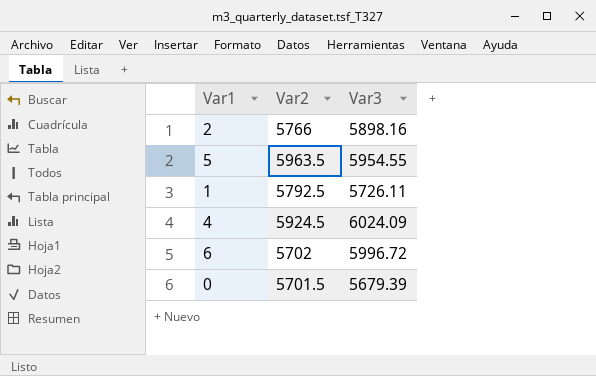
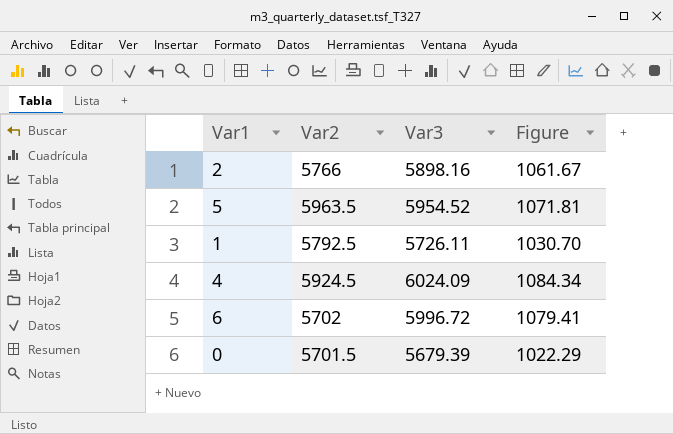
column Figure | formula: none -> [Var3] * 0.18
5 | Var3: 5954.55 -> 5954.52

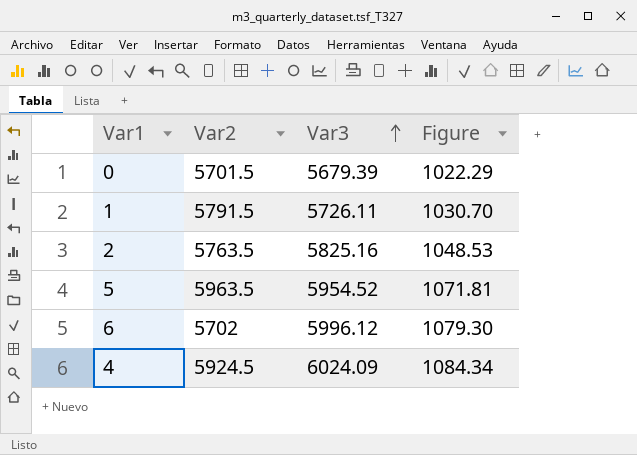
row order: none -> Var3 ascending
1 | Var2: 5792.5 -> 5791.5
2 | Var2: 5766 -> 5763.5
2 | Var3: 5898.16 -> 5825.16
2 | Figure: 1061.67 -> 1048.53
6 | Var3: 5996.72 -> 5996.12
6 | Figure: 1079.41 -> 1079.30

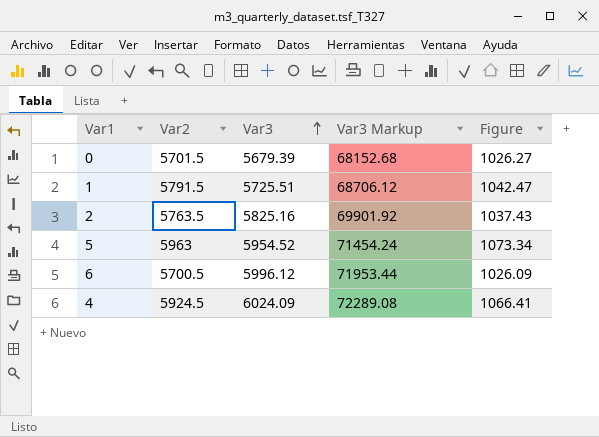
column Var3 Markup | formula: none -> [Var3] * 12
column Figure | formula: [Var3] * 0.18 -> [Var2] * 0.18
1 | Var3: 5726.11 -> 5725.51
5 | Var2: 5963.5 -> 5963
6 | Var2: 5702 -> 5700.5

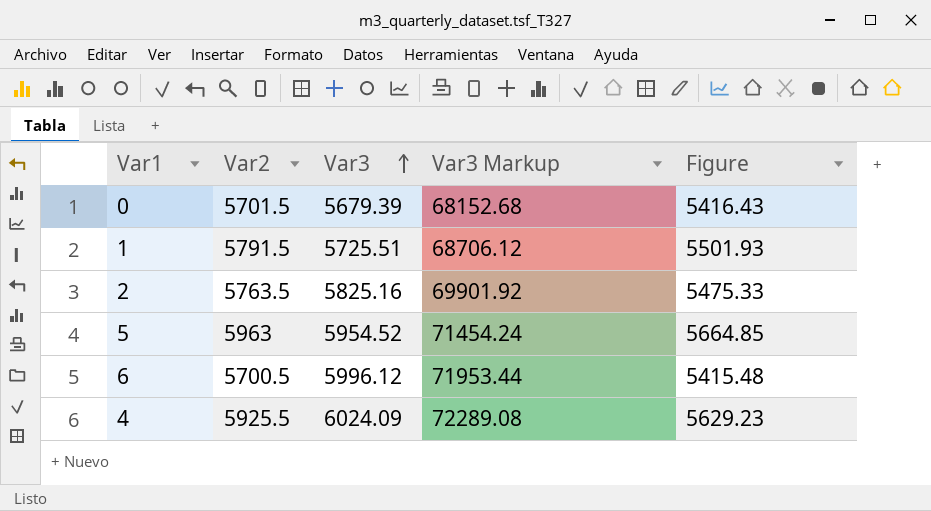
column Figure | formula: [Var2] * 0.18 -> [Var2] * 0.95
4 | Var2: 5924.5 -> 5925.5

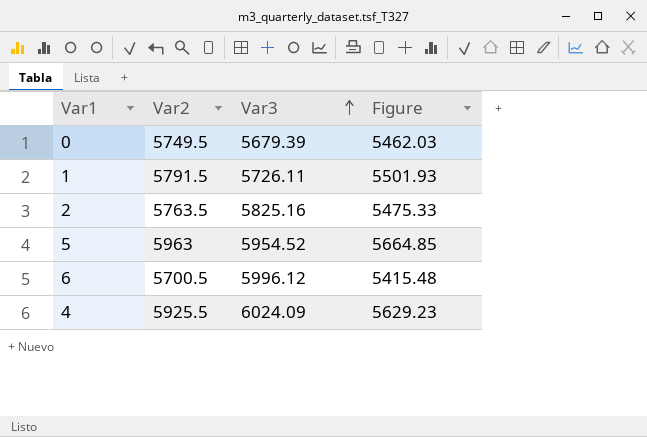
column Var3 Markup | formula: [Var3] * 12 -> none
0 | Var2: 5701.5 -> 5749.5
0 | Figure: 5416.43 -> 5462.03
1 | Var3: 5725.51 -> 5726.11

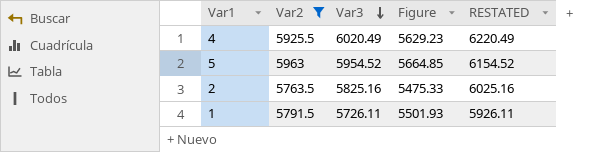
filter: none -> Var2 >= 5763.5
row order: Var3 ascending -> Var3 descending
column RESTATED | formula: none -> [Var3] + 200
4 | Var3: 6024.09 -> 6020.49

